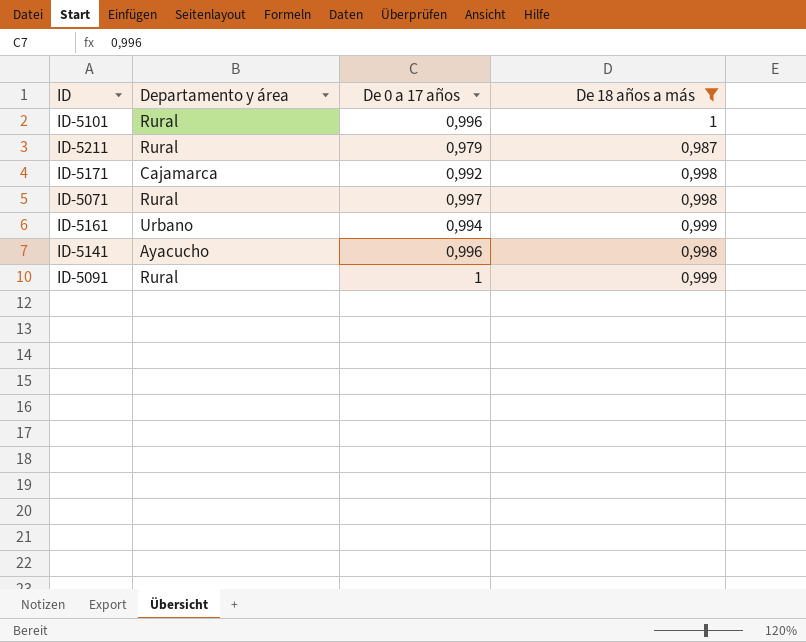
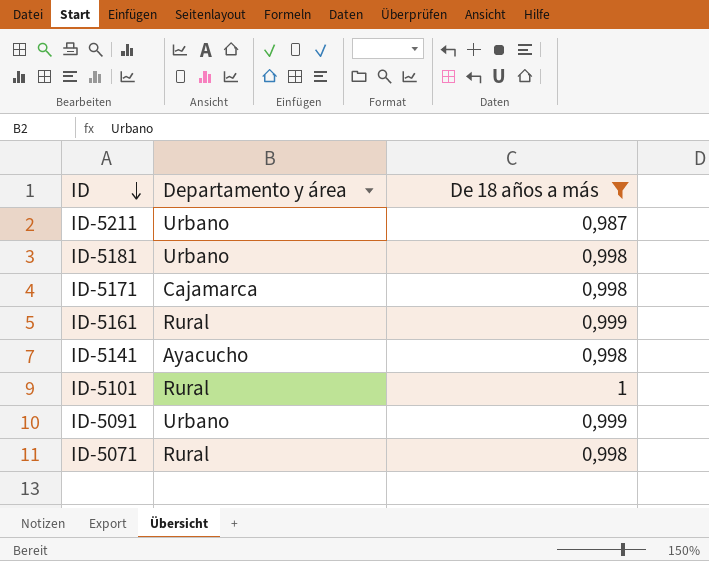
row order: none -> ID descending
column De 0 a 17 años | position: 3 -> none
ID-5211 | Departamento y área: Rural -> Urbano
row ID-5181: none -> Urbano | 0,998
ID-5161 | Departamento y área: Urbano -> Rural
ID-5091 | Departamento y área: Rural -> Urbano

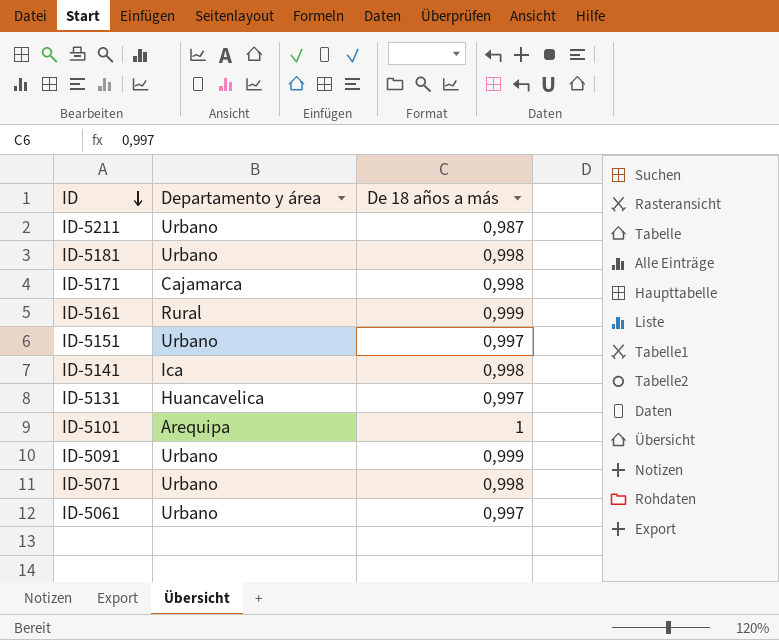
filter: De 18 años a más != 0,997 -> none
ID-5141 | Departamento y área: Ayacucho -> Ica
ID-5101 | Departamento y área: Rural -> Arequipa
ID-5071 | Departamento y área: Rural -> Urbano

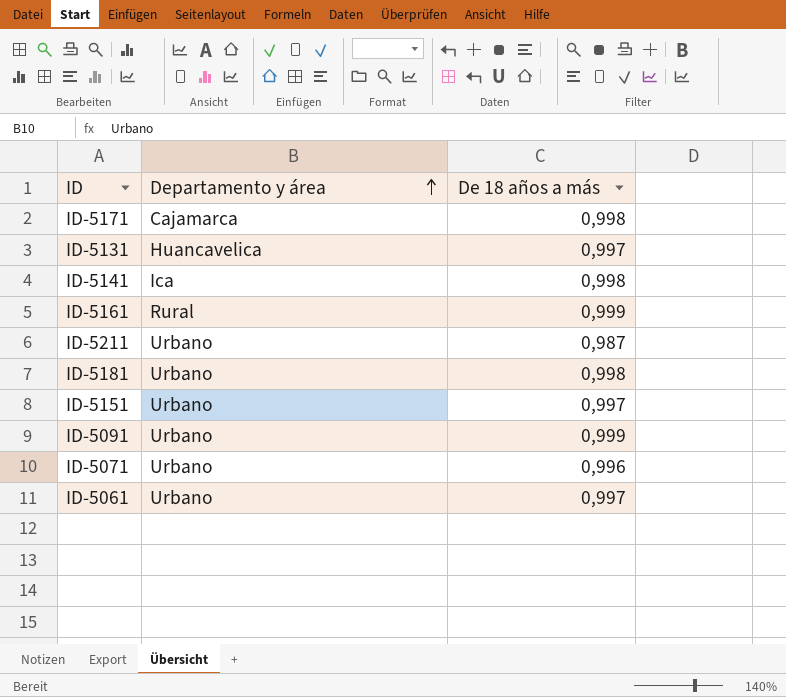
row order: ID descending -> Departamento y área ascending
row ID-5101: Arequipa | 1 -> none
ID-5071 | De 18 años a más: 0,998 -> 0,996

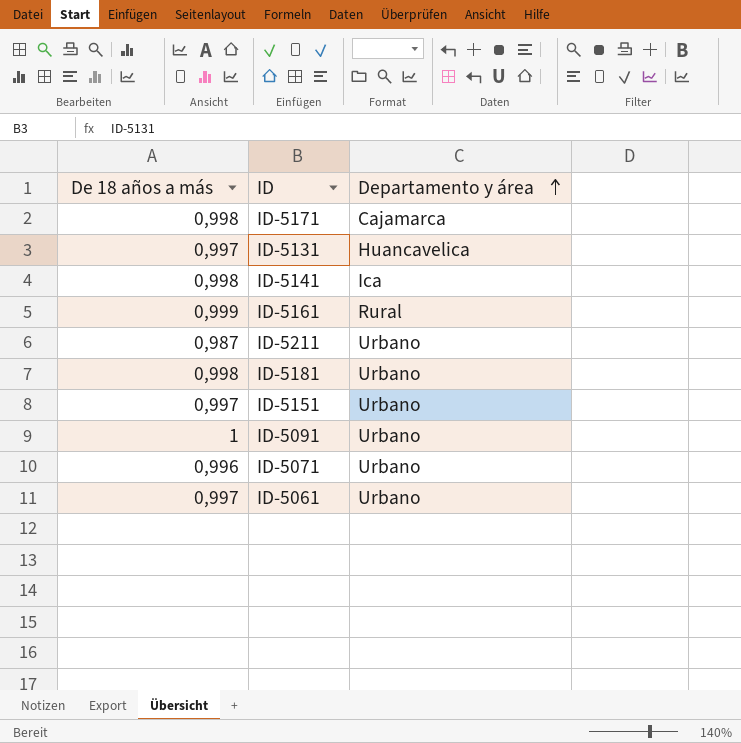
column De 18 años a más | position: 3 -> 1
ID-5091 | De 18 años a más: 0,999 -> 1

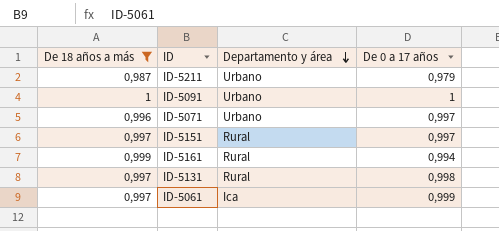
filter: none -> De 18 años a más != 0,998
row order: Departamento y área ascending -> Departamento y área descending
column De 0 a 17 años | position: none -> 4
ID-5151 | Departamento y área: Urbano -> Rural
ID-5131 | Departamento y área: Huancavelica -> Rural
ID-5061 | Departamento y área: Urbano -> Ica

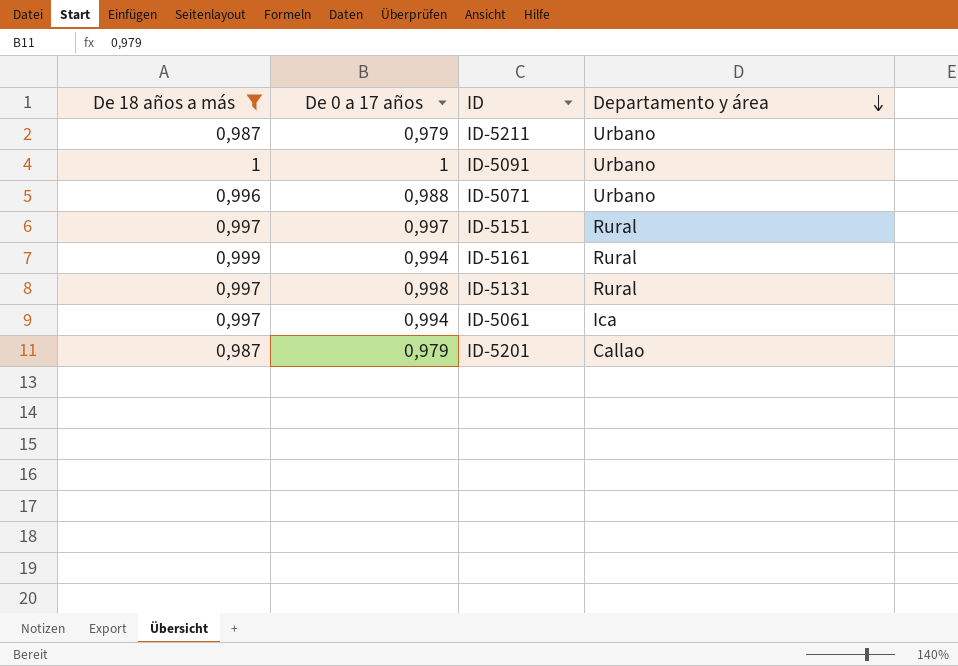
column De 0 a 17 años | position: 4 -> 2
ID-5071 | De 0 a 17 años: 0,997 -> 0,988
ID-5061 | De 0 a 17 años: 0,999 -> 0,994
row ID-5201: none -> 0,987 | 0,979 | Callao

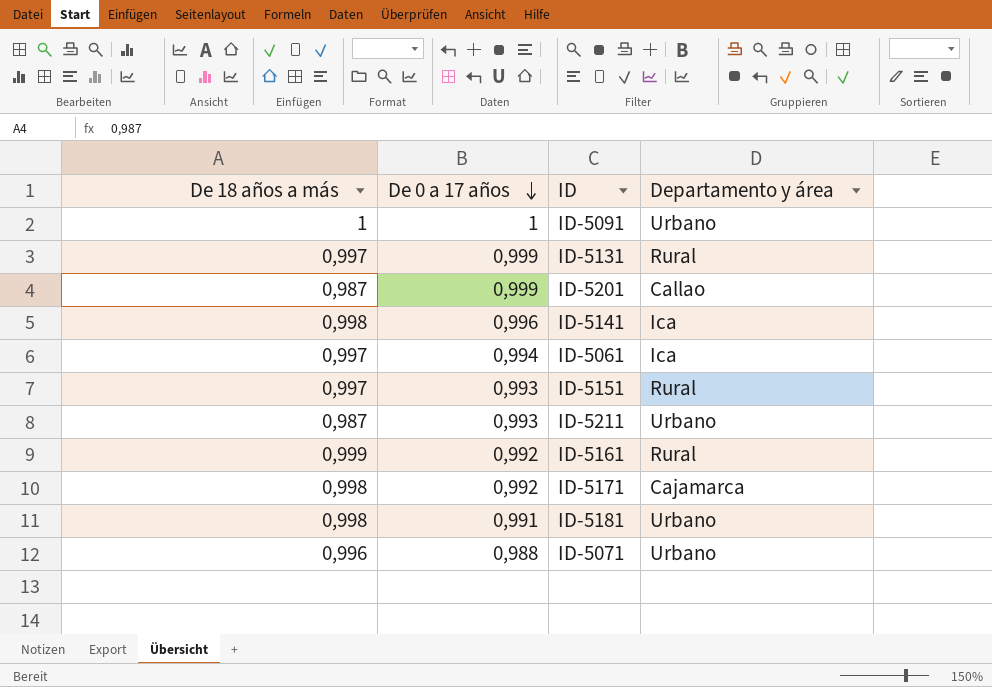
filter: De 18 años a más != 0,998 -> none
row order: Departamento y área descending -> De 0 a 17 años descending
ID-5131 | De 0 a 17 años: 0,998 -> 0,999
ID-5201 | De 0 a 17 años: 0,979 -> 0,999
ID-5151 | De 0 a 17 años: 0,997 -> 0,993
ID-5211 | De 0 a 17 años: 0,979 -> 0,993
ID-5161 | De 0 a 17 años: 0,994 -> 0,992

